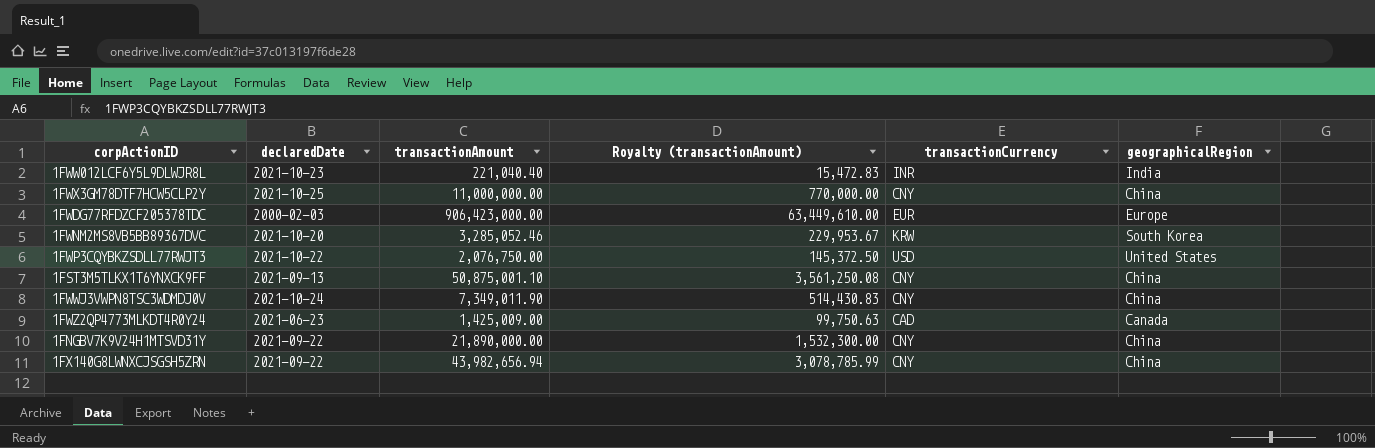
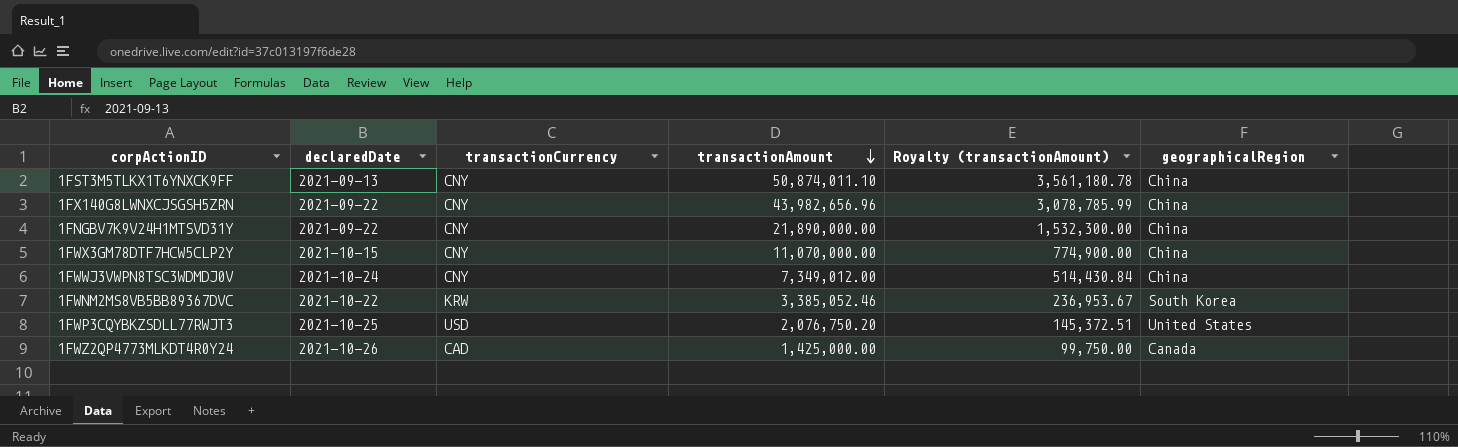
row order: none -> transactionAmount descending
column transactionCurrency | position: 5 -> 3
row 1FWW012LCF6Y5L9DLWJR8L: 2021-10-23 | 221,040.40 | 15,472.83 | INR | India -> none
row 1FWDG77RFDZCF205378TDC: 2000-02-03 | 906,423,000.00 | 63,449,610.00 | EUR | Europe -> none
1FST3M5TLKX1T6YNXCK9FF | transactionAmount: 50,875,001.10 -> 50,874,011.10
1FST3M5TLKX1T6YNXCK9FF | Royalty (transactionAmount): 3,561,250.08 -> 3,561,180.78
1FX140G8LWNXCJSGSH5ZRN | transactionAmount: 43,982,656.94 -> 43,982,656.96
1FWX3GM78DTF7HCW5CLP2Y | declaredDate: 2021-10-25 -> 2021-10-15
1FWX3GM78DTF7HCW5CLP2Y | transactionAmount: 11,000,000.00 -> 11,070,000.00
1FWX3GM78DTF7HCW5CLP2Y | Royalty (transactionAmount): 770,000.00 -> 774,900.00
1FWWJ3VWPN8TSC3WDMDJ0V | transactionAmount: 7,349,011.90 -> 7,349,012.00
1FWWJ3VWPN8TSC3WDMDJ0V | Royalty (transactionAmount): 514,430.83 -> 514,430.84
1FWNM2MS8VB5BB89367DVC | declaredDate: 2021-10-20 -> 2021-10-22
1FWNM2MS8VB5BB89367DVC | transactionAmount: 3,285,052.46 -> 3,385,052.46
1FWNM2MS8VB5BB89367DVC | Royalty (transactionAmount): 229,953.67 -> 236,953.67
1FWP3CQYBKZSDLL77RWJT3 | declaredDate: 2021-10-22 -> 2021-10-25
1FWP3CQYBKZSDLL77RWJT3 | transactionAmount: 2,076,750.00 -> 2,076,750.20
1FWP3CQYBKZSDLL77RWJT3 | Royalty (transactionAmount): 145,372.50 -> 145,372.51
1FWZ2QP4773MLKDT4R0Y24 | declaredDate: 2021-06-23 -> 2021-10-26
1FWZ2QP4773MLKDT4R0Y24 | transactionAmount: 1,425,009.00 -> 1,425,000.00
1FWZ2QP4773MLKDT4R0Y24 | Royalty (transactionAmount): 99,750.63 -> 99,750.00

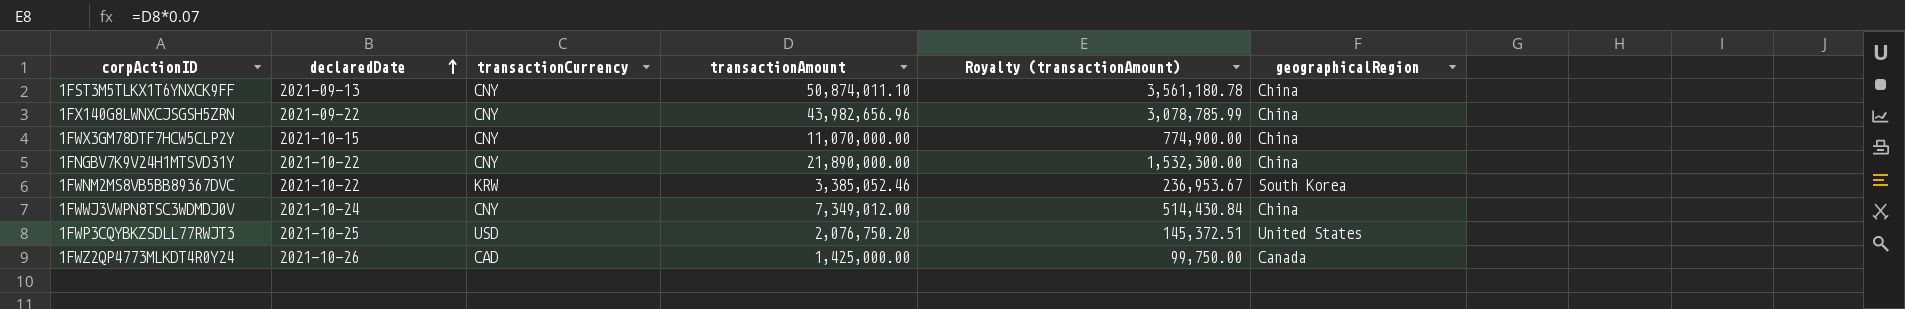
row order: transactionAmount descending -> declaredDate ascending
1FNGBV7K9V24H1MTSVD31Y | declaredDate: 2021-09-22 -> 2021-10-22

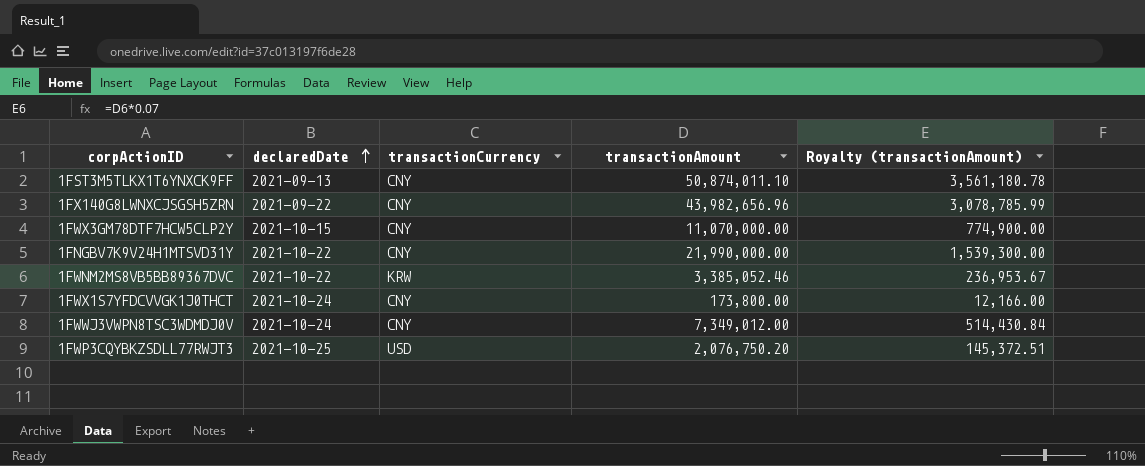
column geographicalRegion | position: 6 -> none
row 1FWZ2QP4773MLKDT4R0Y24: 2021-10-26 | CAD | 1,425,000.00 | 99,750.00 | Canada -> none
1FNGBV7K9V24H1MTSVD31Y | transactionAmount: 21,890,000.00 -> 21,990,000.00
1FNGBV7K9V24H1MTSVD31Y | Royalty (transactionAmount): 1,532,300.00 -> 1,539,300.00
row 1FWX1S7YFDCVVGK1J0THCT: none -> 2021-10-24 | CNY | 173,800.00 | 12,166.00

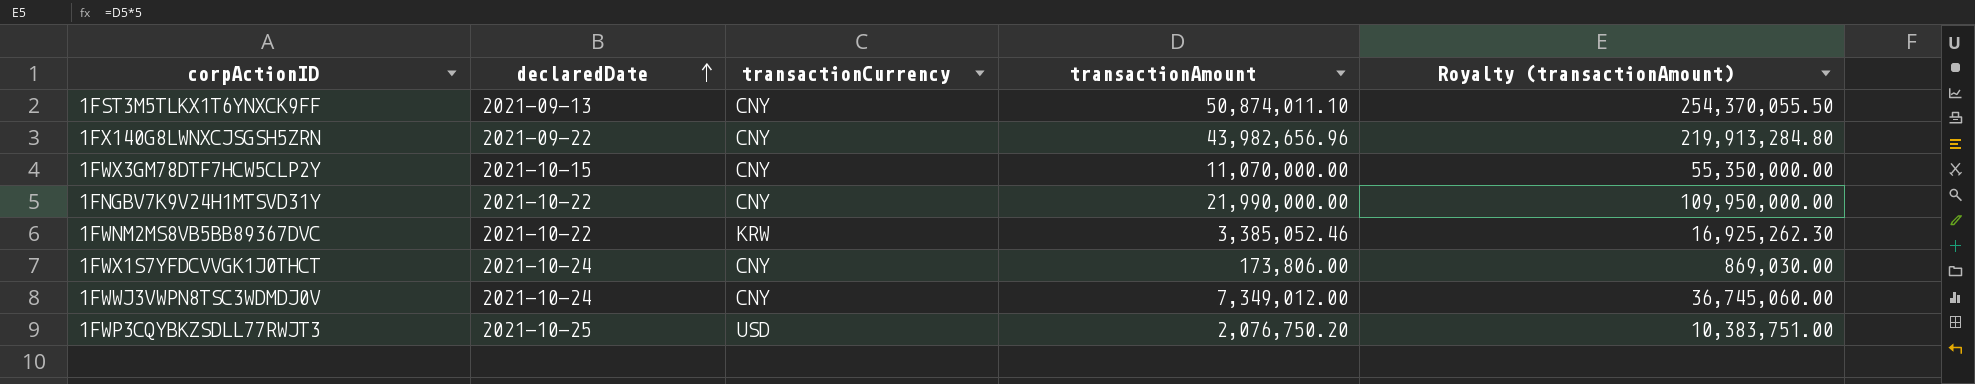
column Royalty (transactionAmount) | formula: [transactionAmount] * 0.07 -> [transactionAmount] * 5
1FWX1S7YFDCVVGK1J0THCT | transactionAmount: 173,800.00 -> 173,806.00

